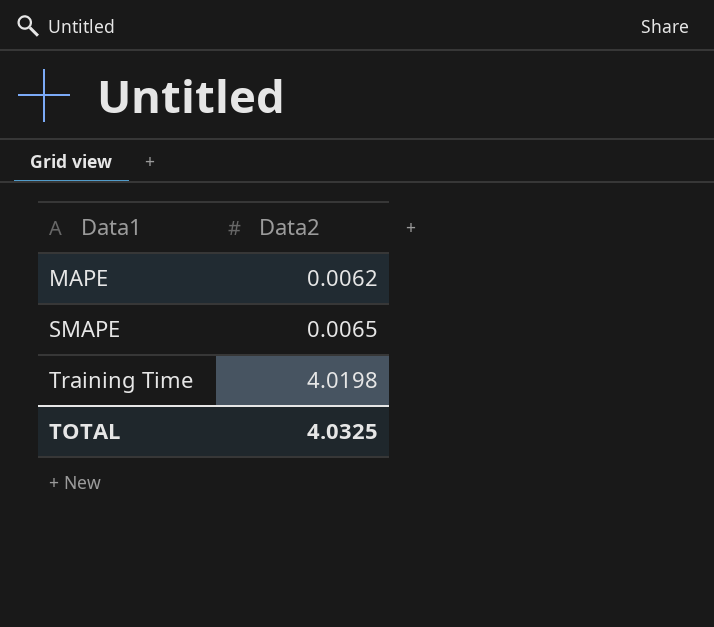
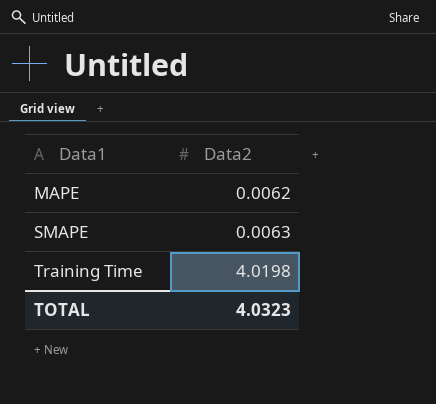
SMAPE | Data2: 0.0065 -> 0.0063
TOTAL | Data2: 4.0325 -> 4.0323

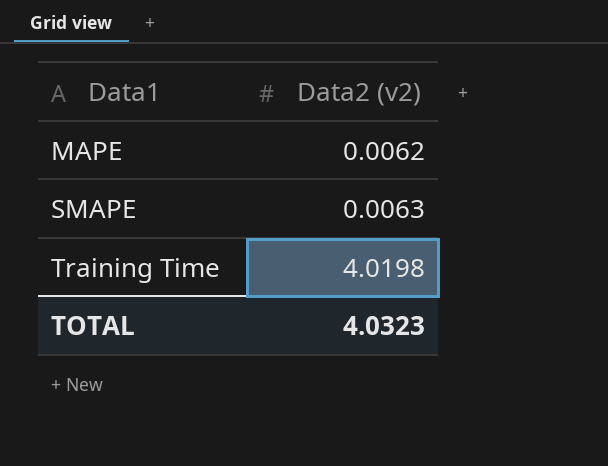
column name: Data2 -> Data2 (v2)

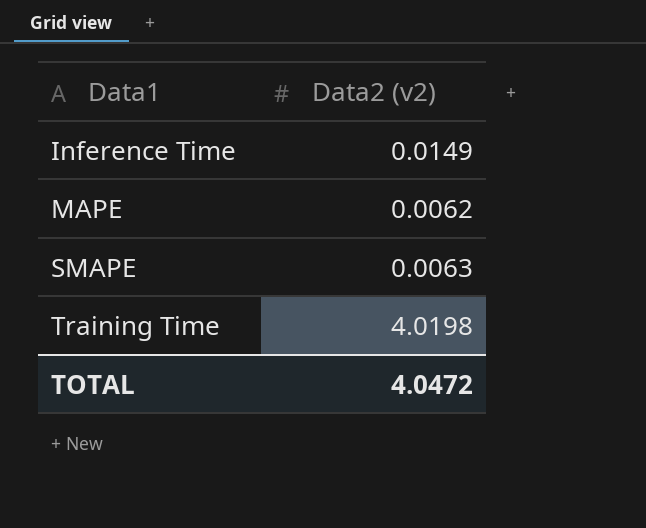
row Inference Time: none -> 0.0149
TOTAL | Data2 (v2): 4.0323 -> 4.0472

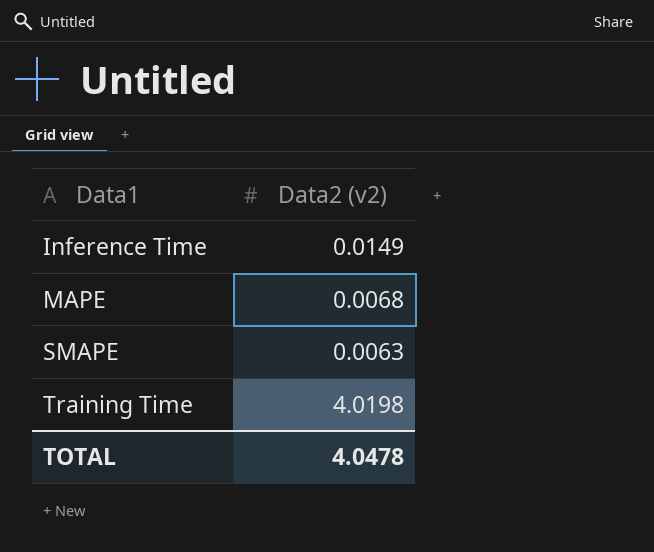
MAPE | Data2 (v2): 0.0062 -> 0.0068
TOTAL | Data2 (v2): 4.0472 -> 4.0478

